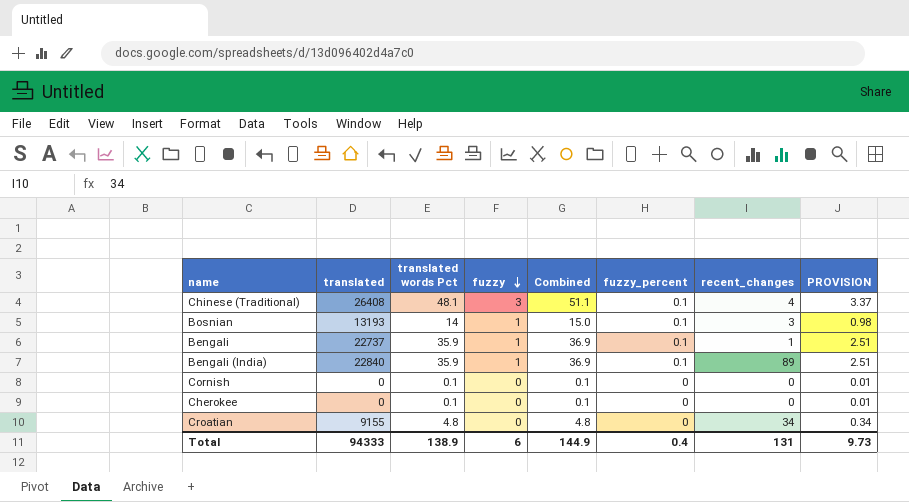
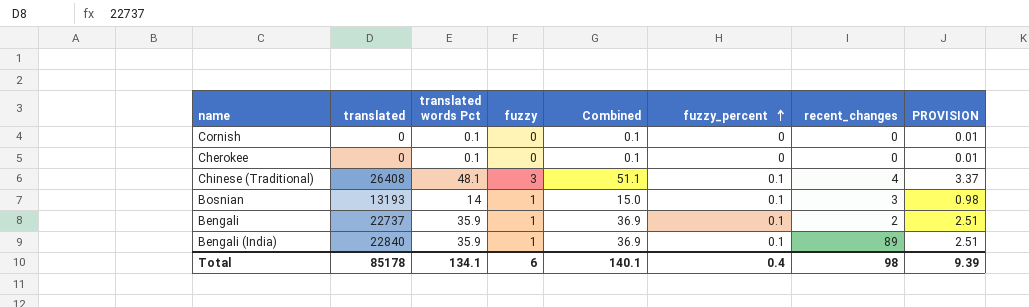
row order: fuzzy descending -> fuzzy_percent ascending
row Croatian: 9155 | 4.8 | 0 | 4.8 | 0 | 34 | 0.34 -> none
Bengali | recent_changes: 1 -> 2
Total | translated: 94333 -> 85178
Total | translated words Pct: 138.9 -> 134.1
Total | Combined: 144.9 -> 140.1
Total | recent_changes: 131 -> 98
Total | PROVISION: 9.73 -> 9.39

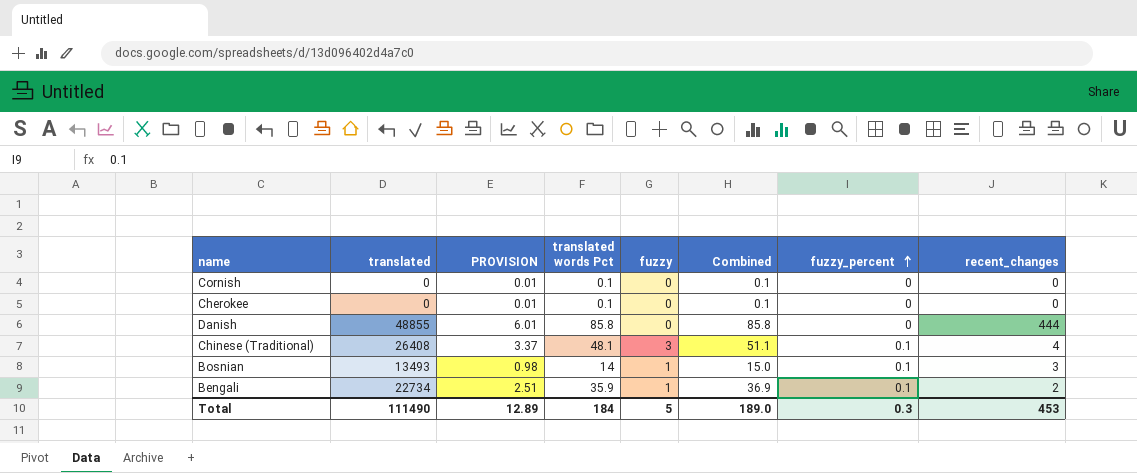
column PROVISION | position: 8 -> 3
row Bengali (India): 22840 | 35.9 | 1 | 36.9 | 0.1 | 89 | 2.51 -> none
row Danish: none -> 48855 | 6.01 | 85.8 | 0 | 85.8 | 0 | 444
Bosnian | translated: 13193 -> 13493
Bengali | translated: 22737 -> 22734
Total | translated: 85178 -> 111490
Total | PROVISION: 9.39 -> 12.89
Total | translated words Pct: 134.1 -> 184
Total | fuzzy: 6 -> 5
Total | Combined: 140.1 -> 189.0
Total | fuzzy_percent: 0.4 -> 0.3
Total | recent_changes: 98 -> 453

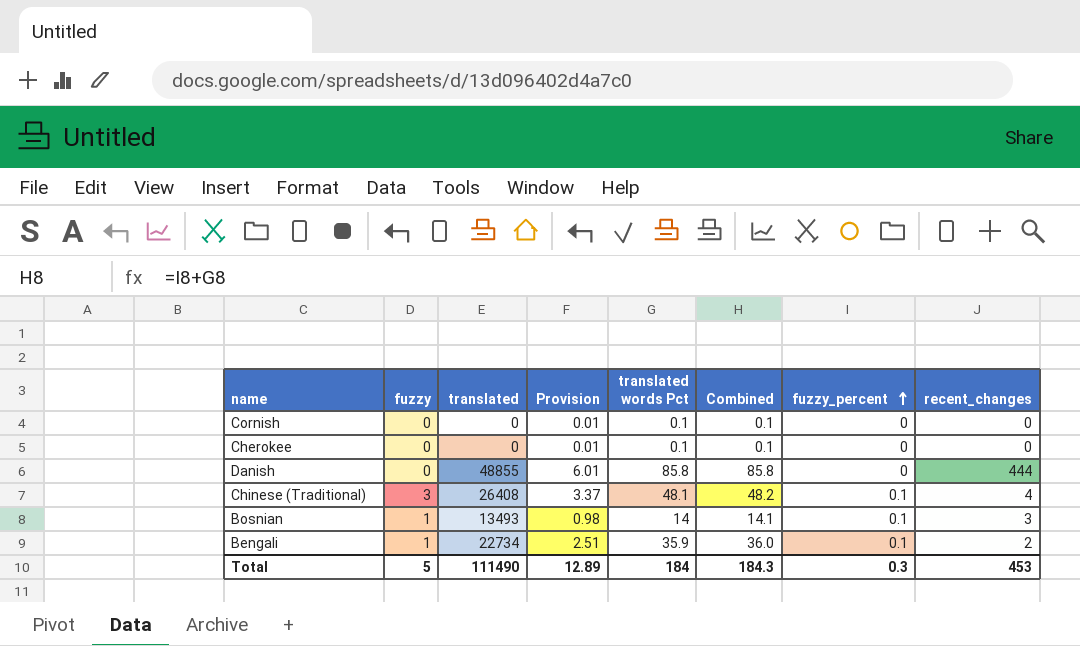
column fuzzy | position: 5 -> 2
column name: PROVISION -> Provision
column Combined | formula: [translated words Pct] + [fuzzy] -> [translated words Pct] + [fuzzy_percent]
Total | Combined: 189.0 -> 184.3

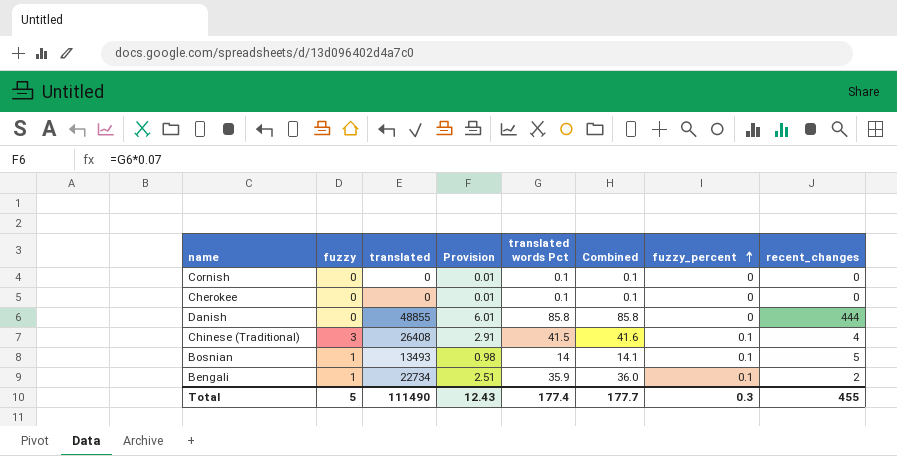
Chinese (Traditional) | Provision: 3.37 -> 2.91
Chinese (Traditional) | translated words Pct: 48.1 -> 41.5
Chinese (Traditional) | Combined: 48.2 -> 41.6
Bosnian | recent_changes: 3 -> 5
Total | Provision: 12.89 -> 12.43
Total | translated words Pct: 184 -> 177.4
Total | Combined: 184.3 -> 177.7
Total | recent_changes: 453 -> 455

